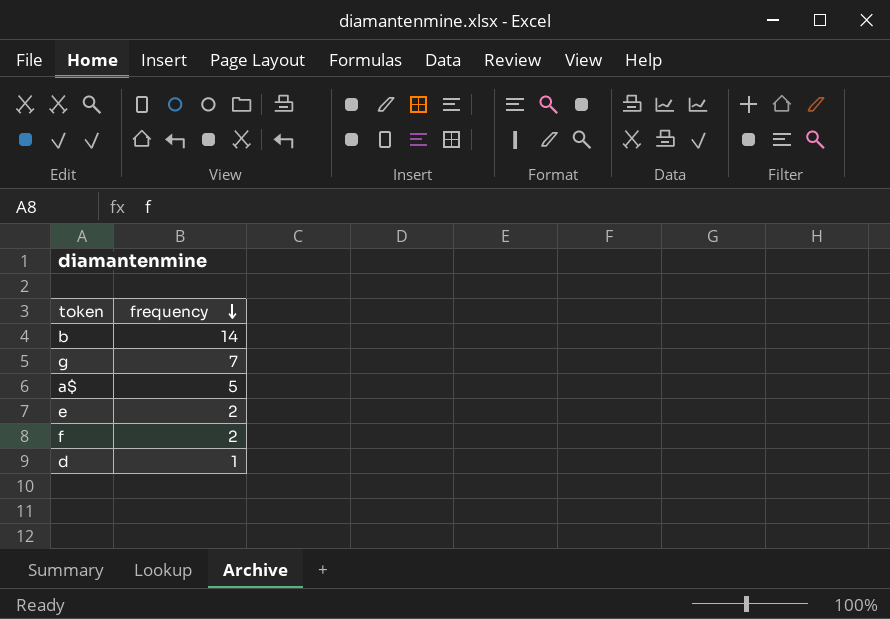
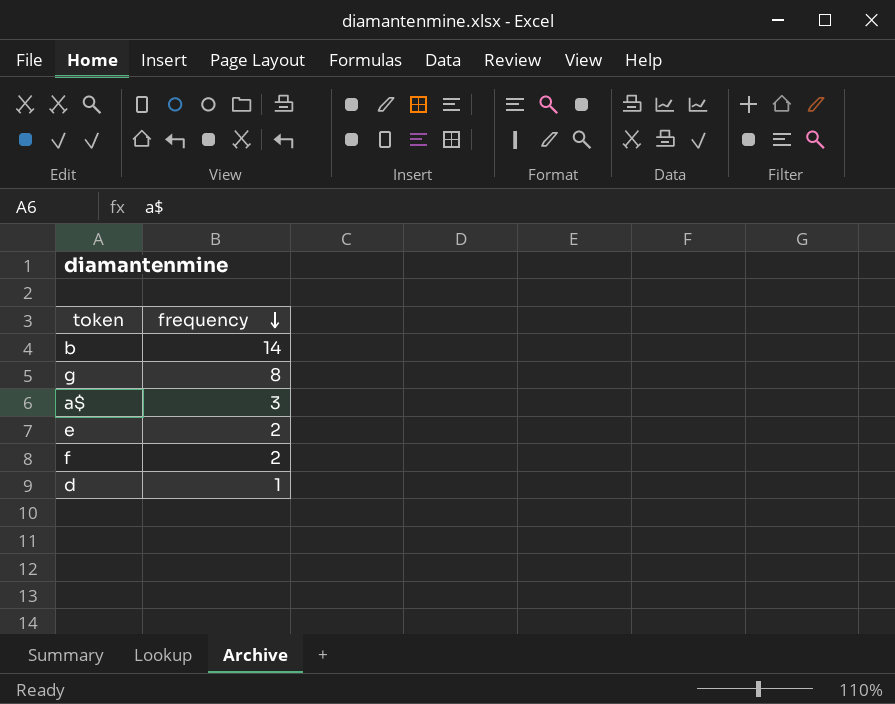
g | frequency: 7 -> 8
a$ | frequency: 5 -> 3

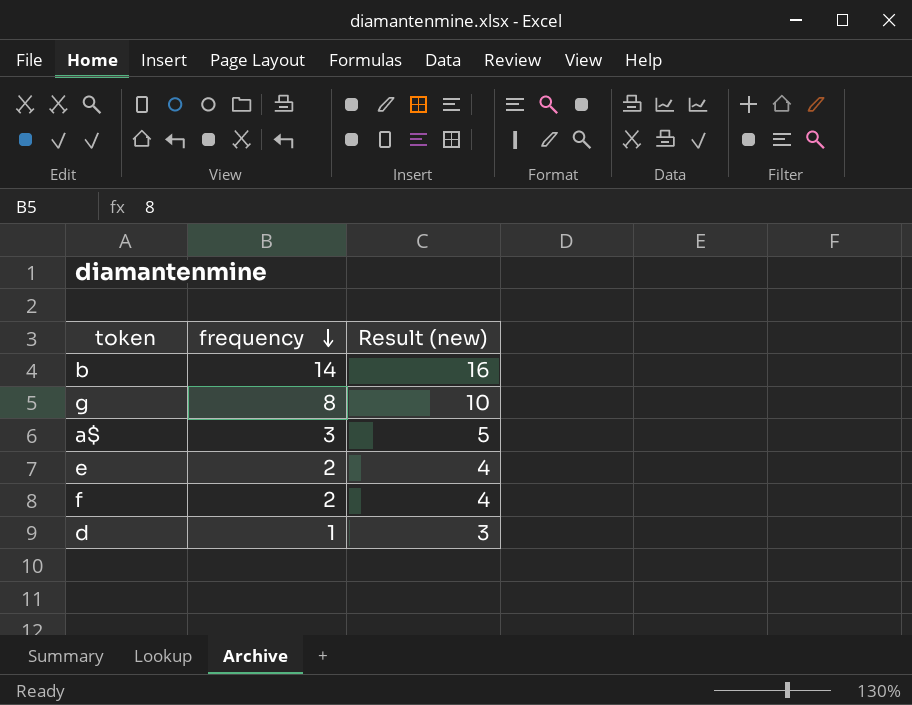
column Result (new) | formula: none -> [frequency] + 2

